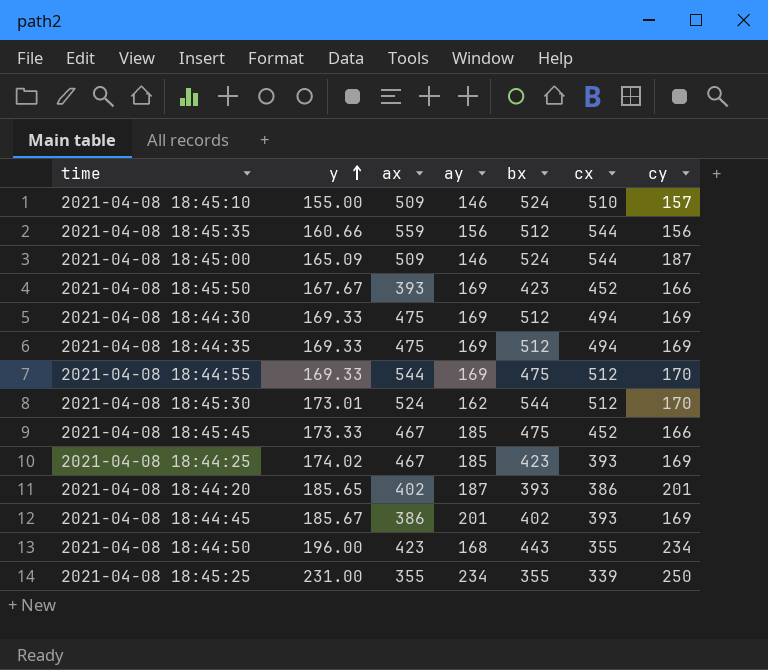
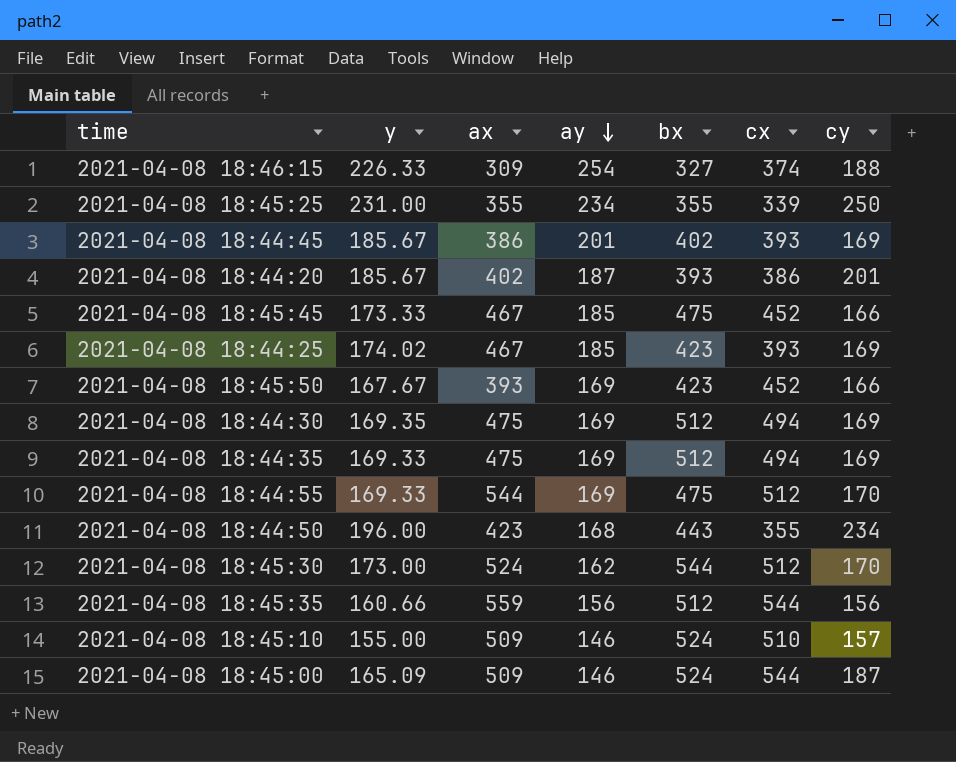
row order: y ascending -> ay descending
row 2021-04-08 18:46:15: none -> 226.33 | 309 | 254 | 327 | 374 | 188
2021-04-08 18:44:20 | y: 185.65 -> 185.67
2021-04-08 18:44:30 | y: 169.33 -> 169.35
2021-04-08 18:45:30 | y: 173.01 -> 173.00

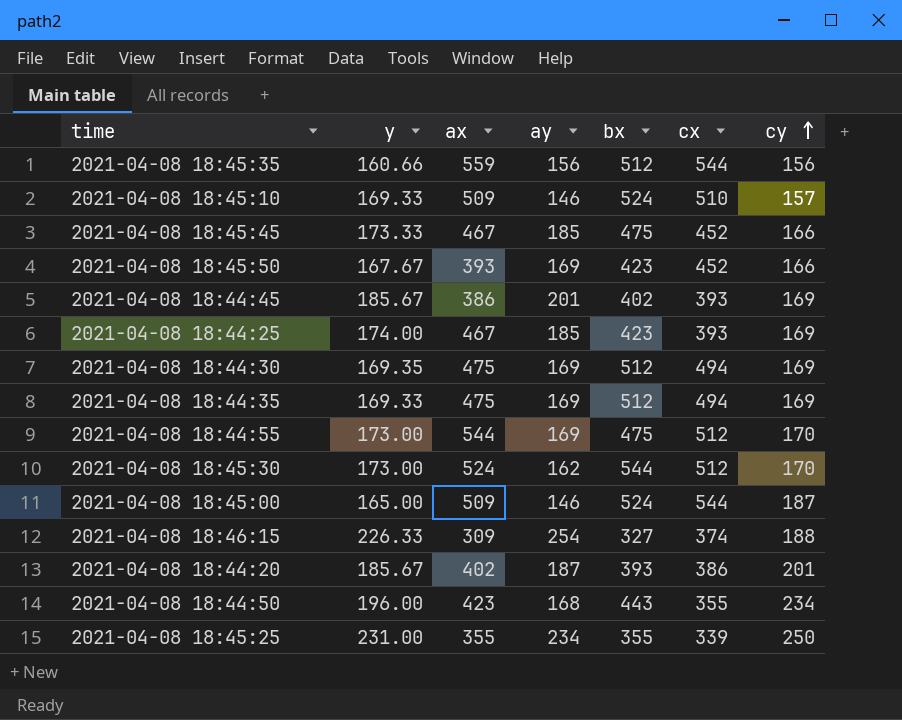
row order: ay descending -> cy ascending
2021-04-08 18:45:10 | y: 155.00 -> 169.33
2021-04-08 18:44:25 | y: 174.02 -> 174.00
2021-04-08 18:44:55 | y: 169.33 -> 173.00
2021-04-08 18:45:00 | y: 165.09 -> 165.00

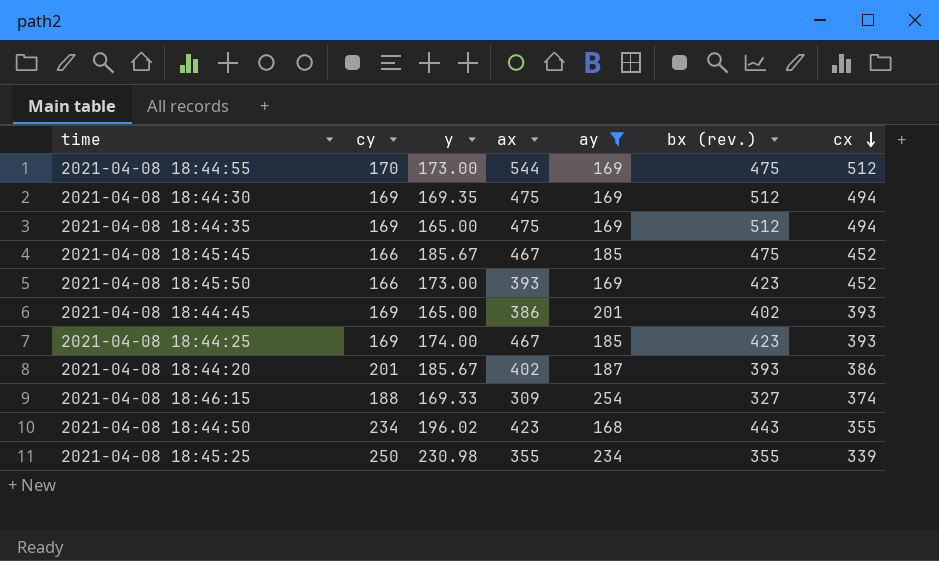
filter: none -> ay >= 168
row order: cy ascending -> cx descending
column cy | position: 7 -> 2
column name: bx -> bx (rev.)
2021-04-08 18:44:35 | y: 169.33 -> 165.00
2021-04-08 18:45:45 | y: 173.33 -> 185.67
2021-04-08 18:45:50 | y: 167.67 -> 173.00
2021-04-08 18:44:45 | y: 185.67 -> 165.00
2021-04-08 18:46:15 | y: 226.33 -> 169.33
2021-04-08 18:44:50 | y: 196.00 -> 196.02
2021-04-08 18:45:25 | y: 231.00 -> 230.98

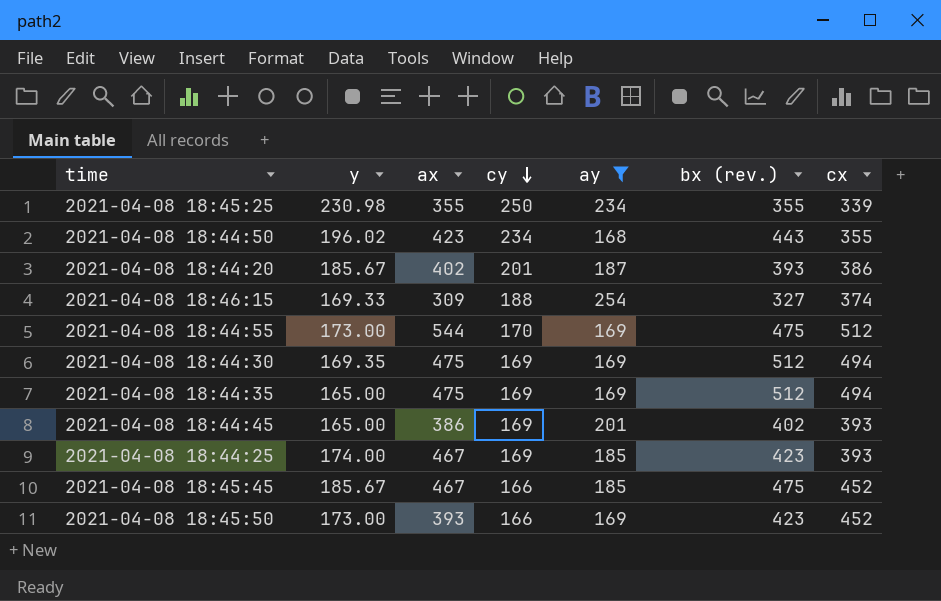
row order: cx descending -> cy descending
column cy | position: 2 -> 4

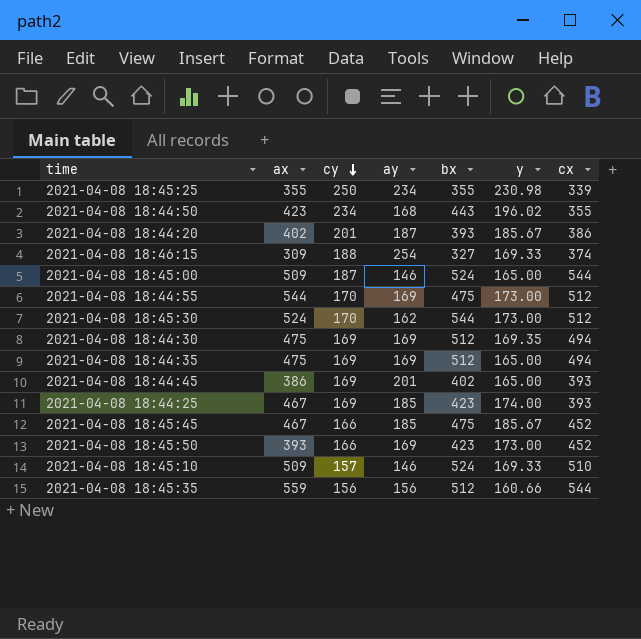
filter: ay >= 168 -> none
column name: bx (rev.) -> bx
column y | position: 2 -> 6

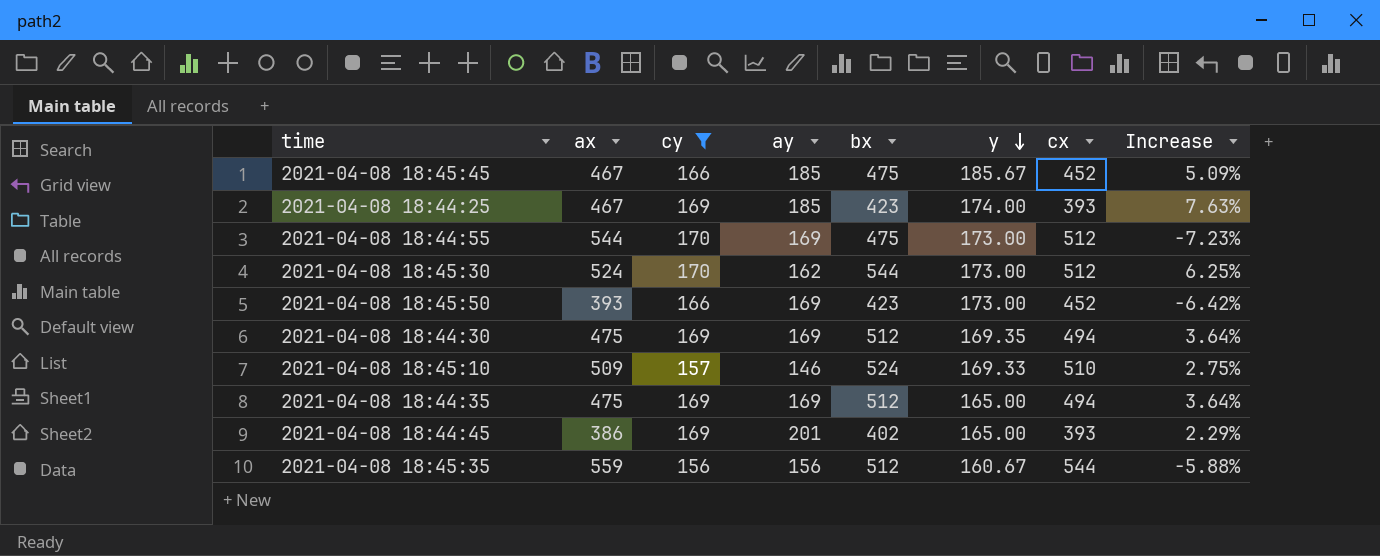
filter: none -> cy <= 170
row order: cy descending -> y descending
column Increase | formula: none -> ([bx] - [cx]) / [cx]
2021-04-08 18:45:35 | y: 160.66 -> 160.67

